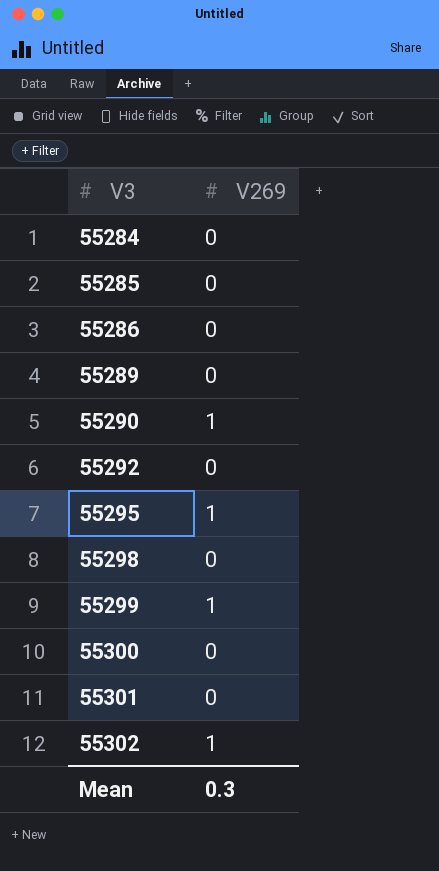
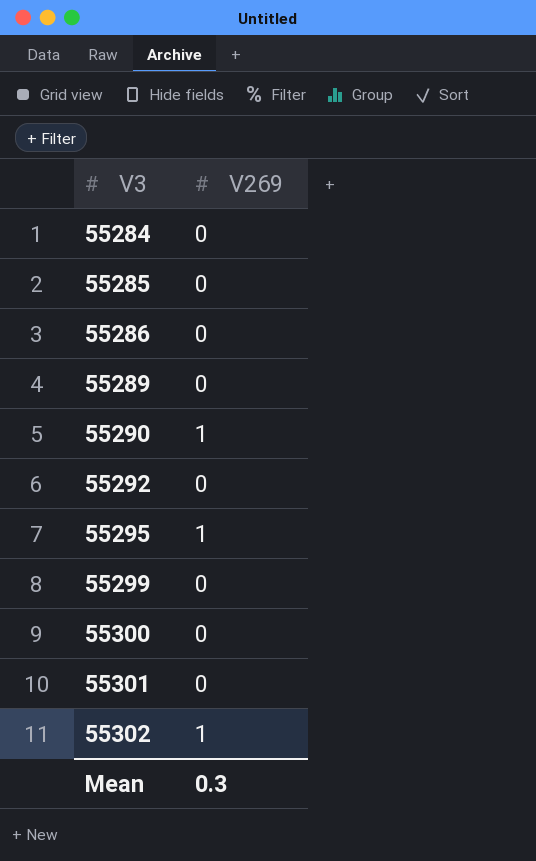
row 55298: 0 -> none
55299 | V269: 1 -> 0

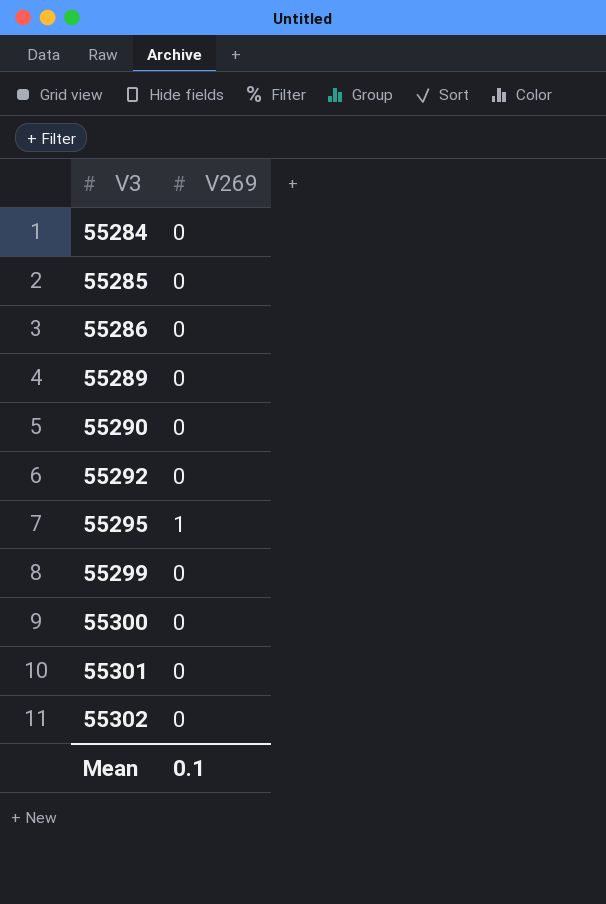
55290 | V269: 1 -> 0
55302 | V269: 1 -> 0
Mean | V269: 0.3 -> 0.1

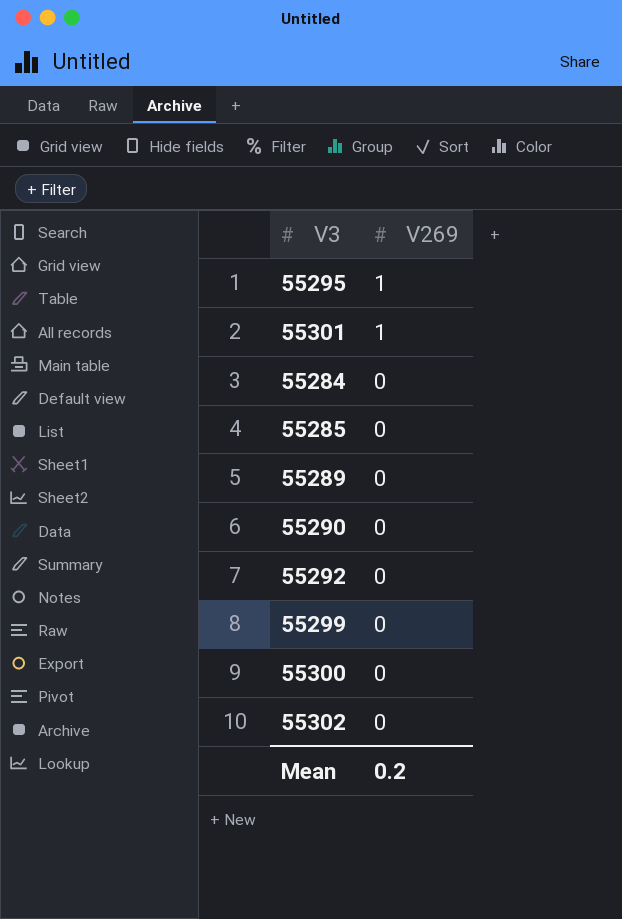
row order: V3 ascending -> V269 descending
row 55286: 0 -> none
55301 | V269: 0 -> 1
Mean | V269: 0.1 -> 0.2

